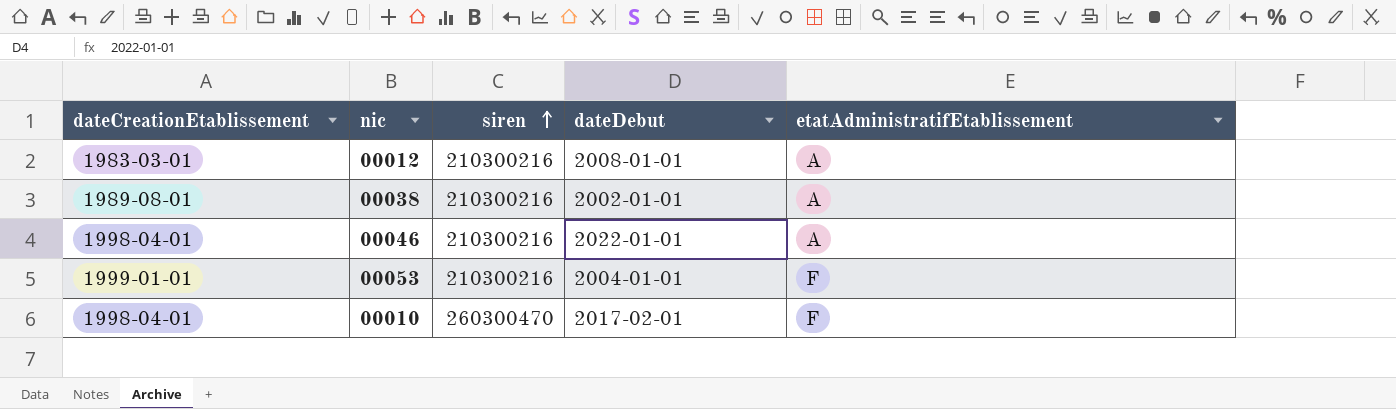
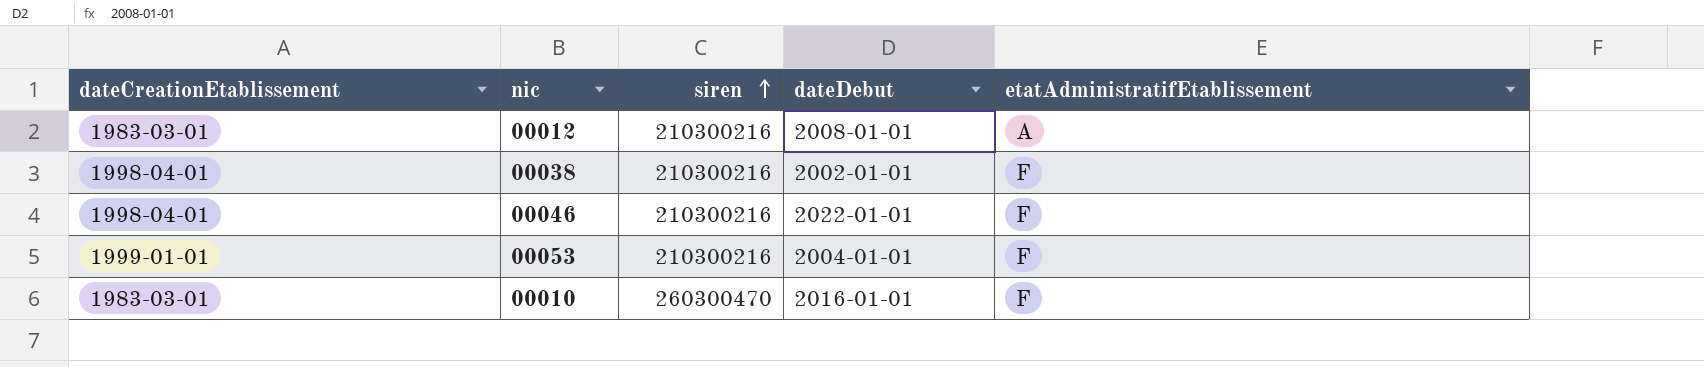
00038 | dateCreationEtablissement: 1989-08-01 -> 1998-04-01
00038 | etatAdministratifEtablissement: A -> F
00046 | etatAdministratifEtablissement: A -> F
00010 | dateCreationEtablissement: 1998-04-01 -> 1983-03-01
00010 | dateDebut: 2017-02-01 -> 2016-01-01

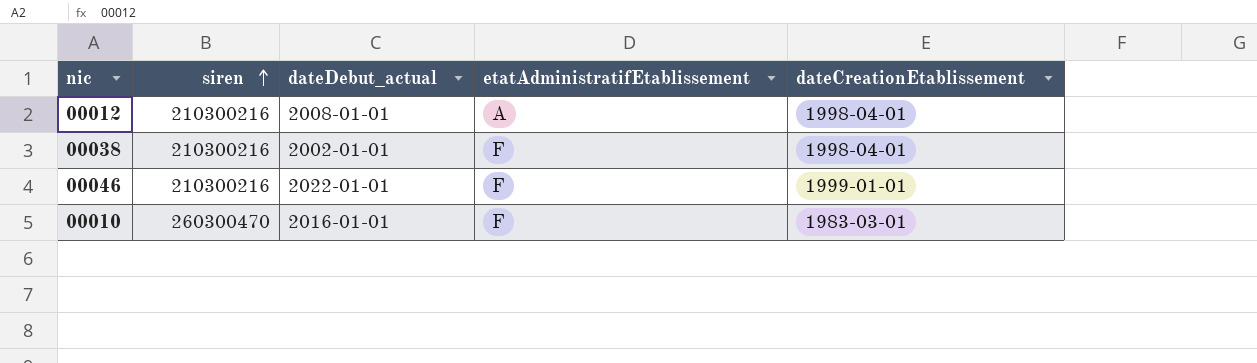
column name: dateDebut -> dateDebut_actual
column dateCreationEtablissement | position: 1 -> 5
row 00053: 1999-01-01 | 210300216 | 2004-01-01 | F -> none
00012 | dateCreationEtablissement: 1983-03-01 -> 1998-04-01
00046 | dateCreationEtablissement: 1998-04-01 -> 1999-01-01

